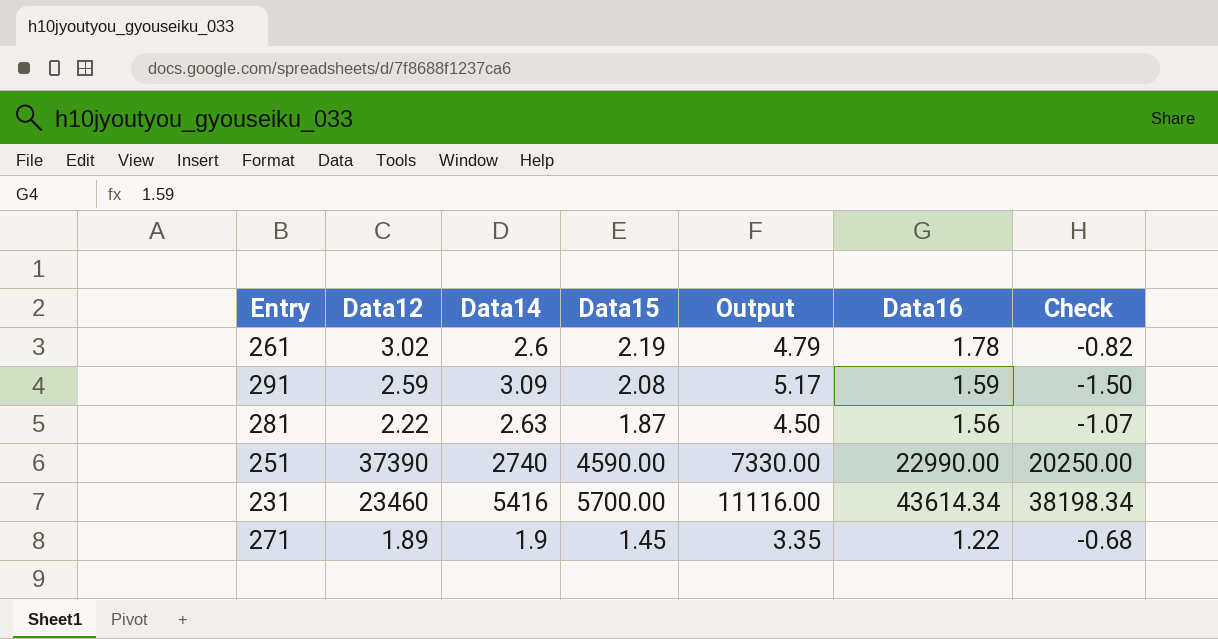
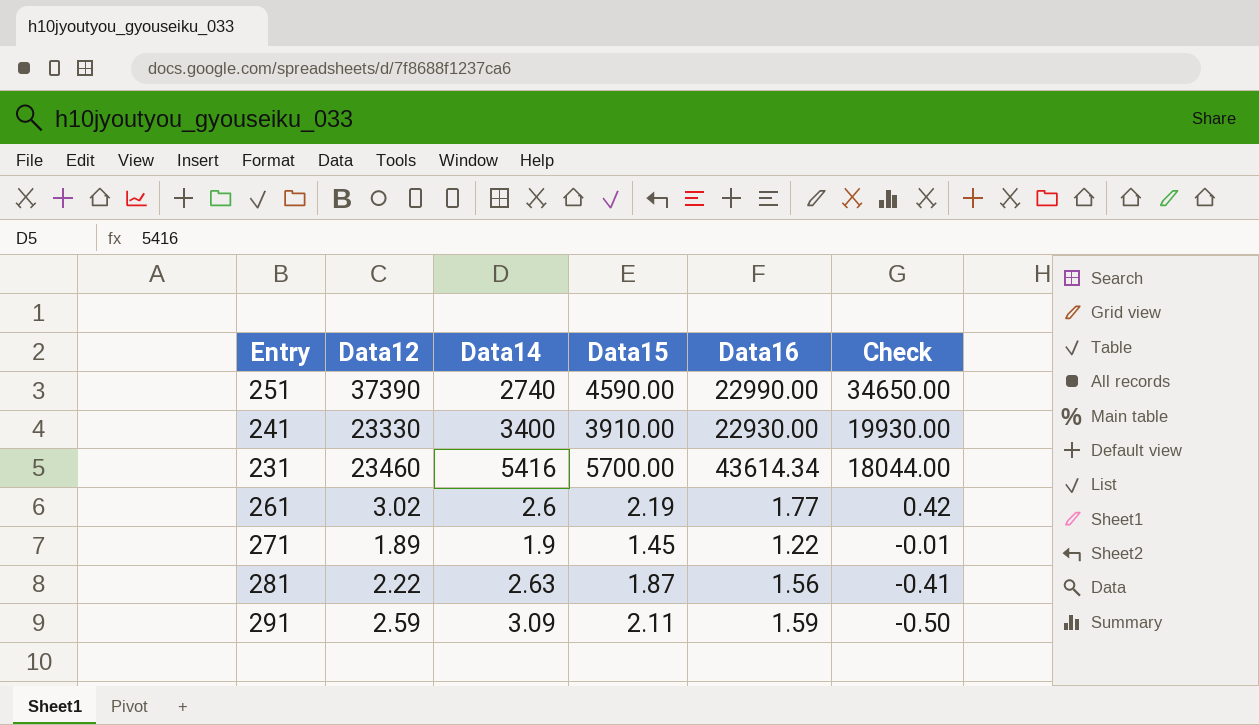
row order: none -> Check descending
column Output | formula: [Data14] + [Data15] -> none
column Check | formula: [Data16] - [Data14] -> [Data12] - [Data14]
row 241: none -> 23330 | 3400 | 3910.00 | 22930.00 | 19930.00
261 | Data16: 1.78 -> 1.77
291 | Data15: 2.08 -> 2.11

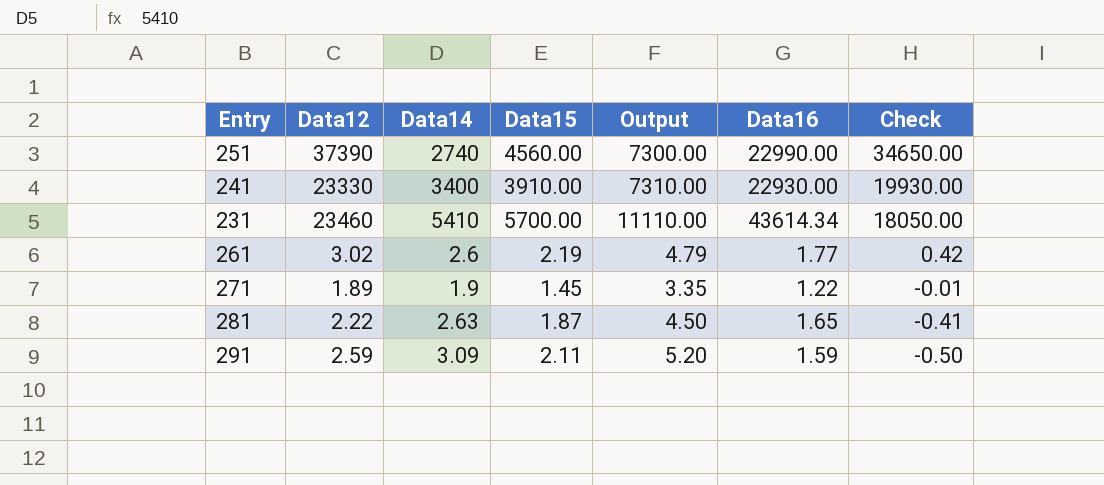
column Output | formula: none -> [Data14] + [Data15]
251 | Data15: 4590.00 -> 4560.00
231 | Data14: 5416 -> 5410
231 | Check: 18044.00 -> 18050.00
281 | Data16: 1.56 -> 1.65

